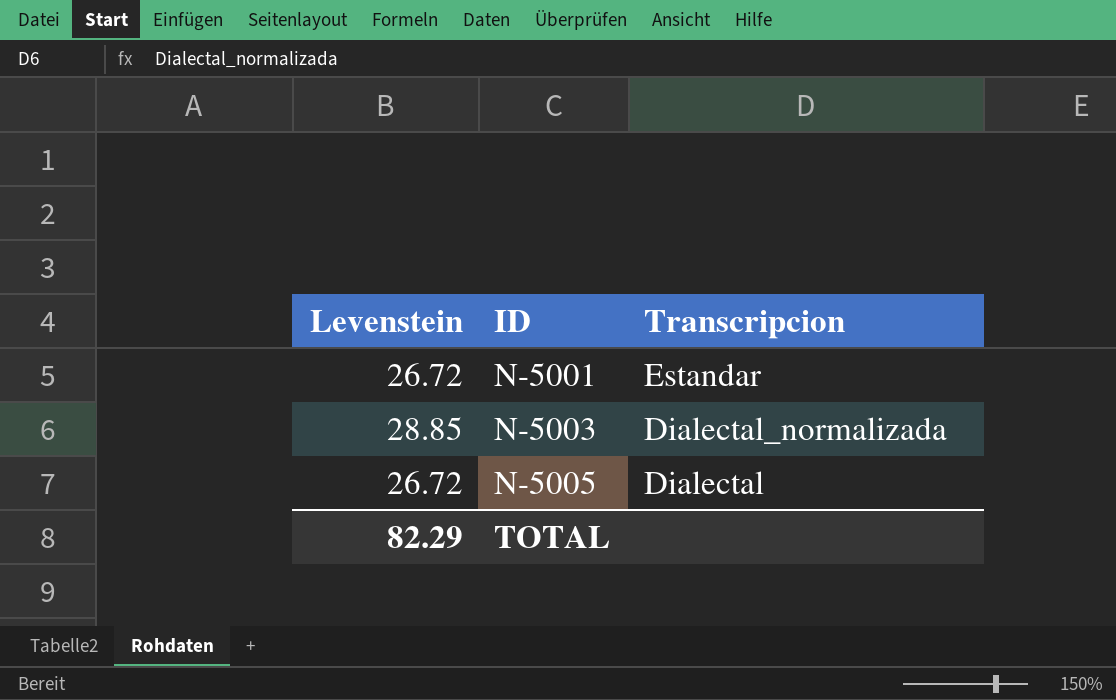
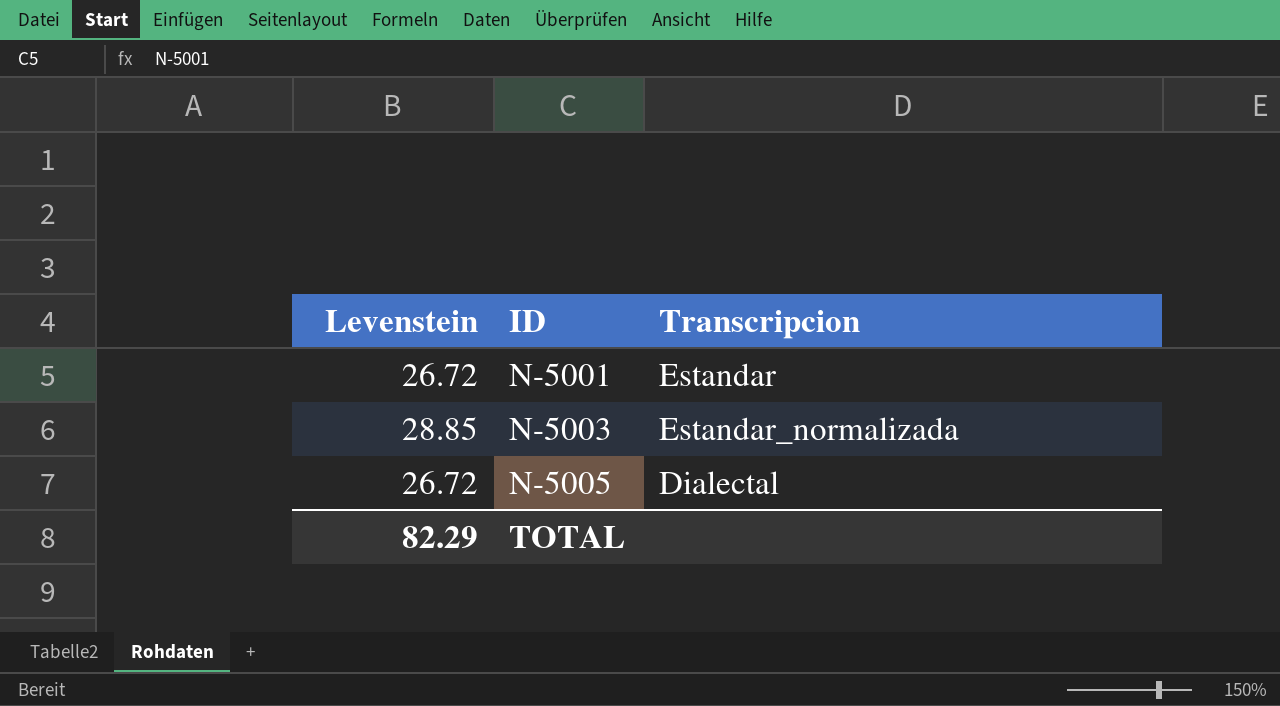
N-5003 | Transcripcion: Dialectal_normalizada -> Estandar_normalizada

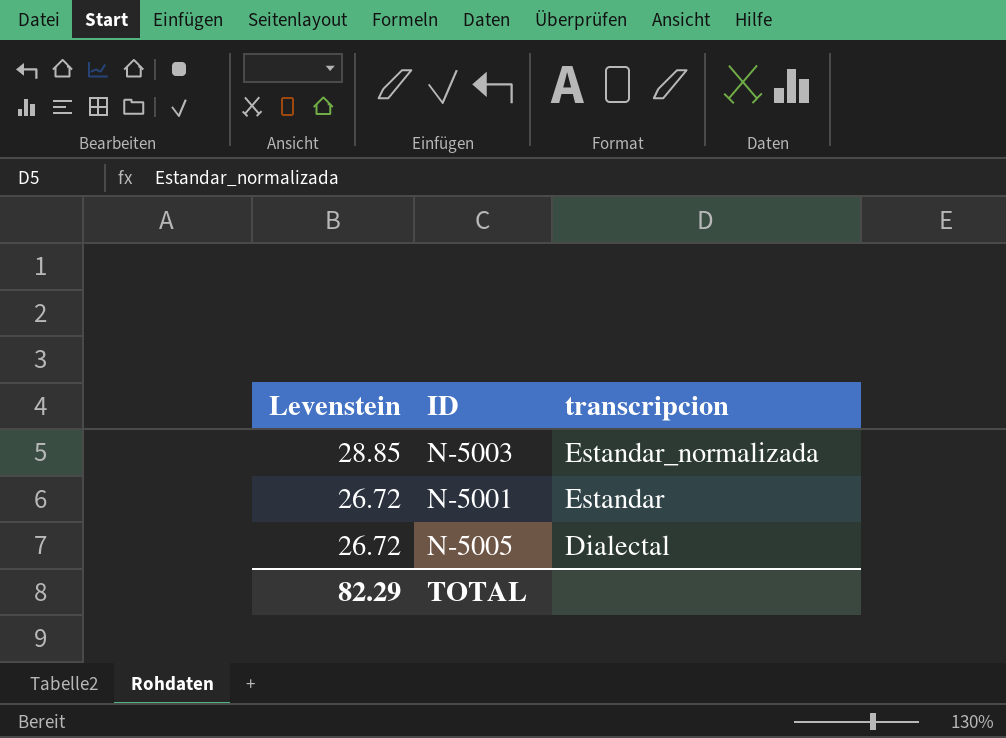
row order: ID ascending -> Levenstein descending
column name: Transcripcion -> transcripcion

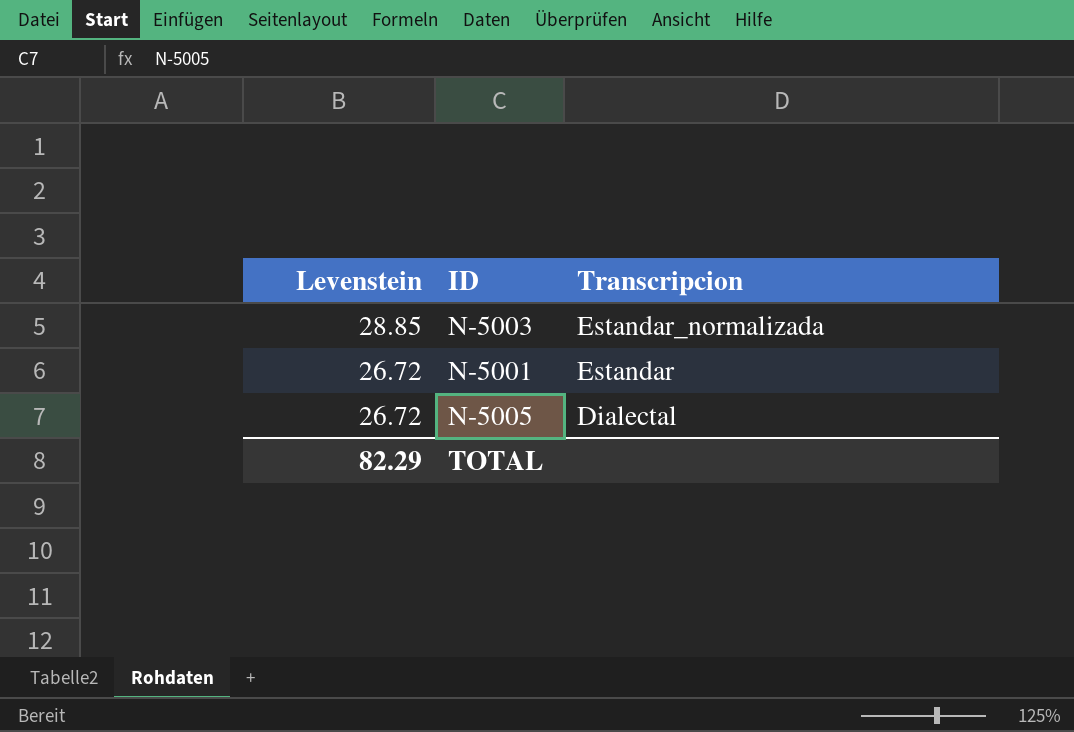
column name: transcripcion -> Transcripcion

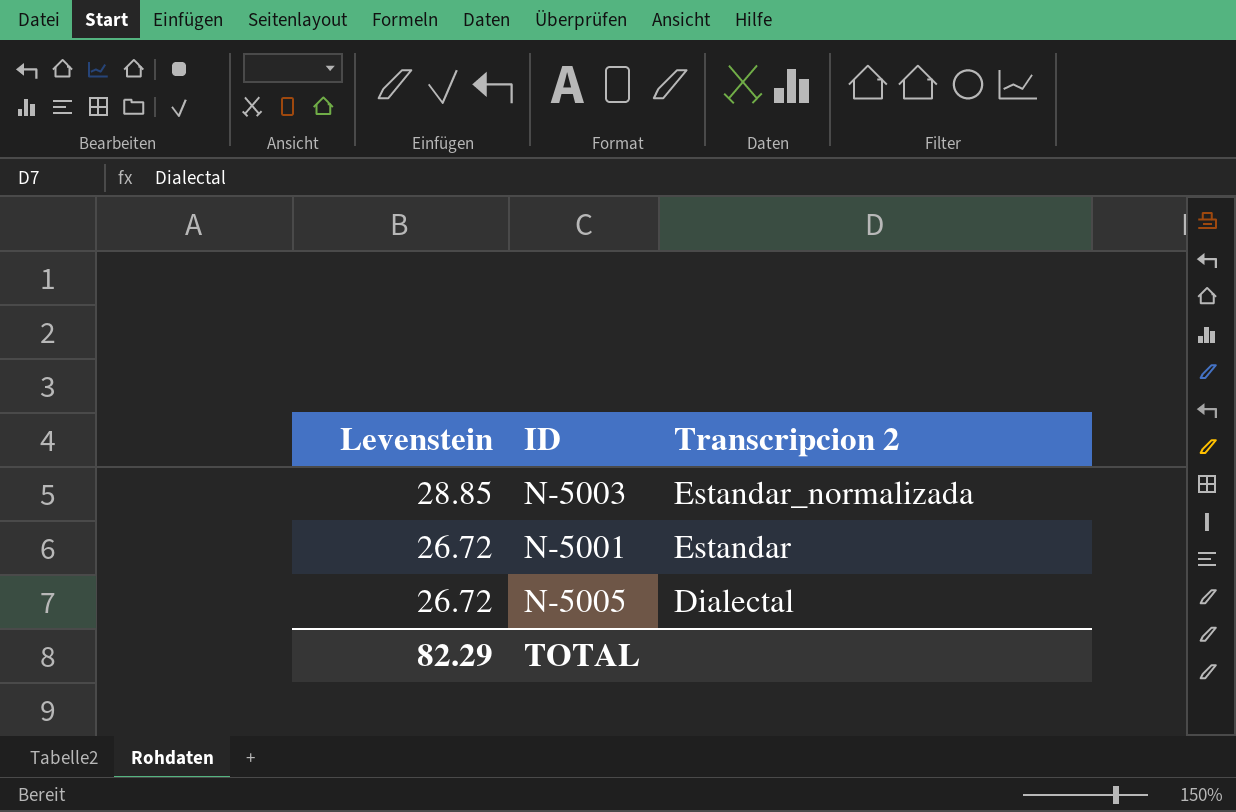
column name: Transcripcion -> Transcripcion 2

